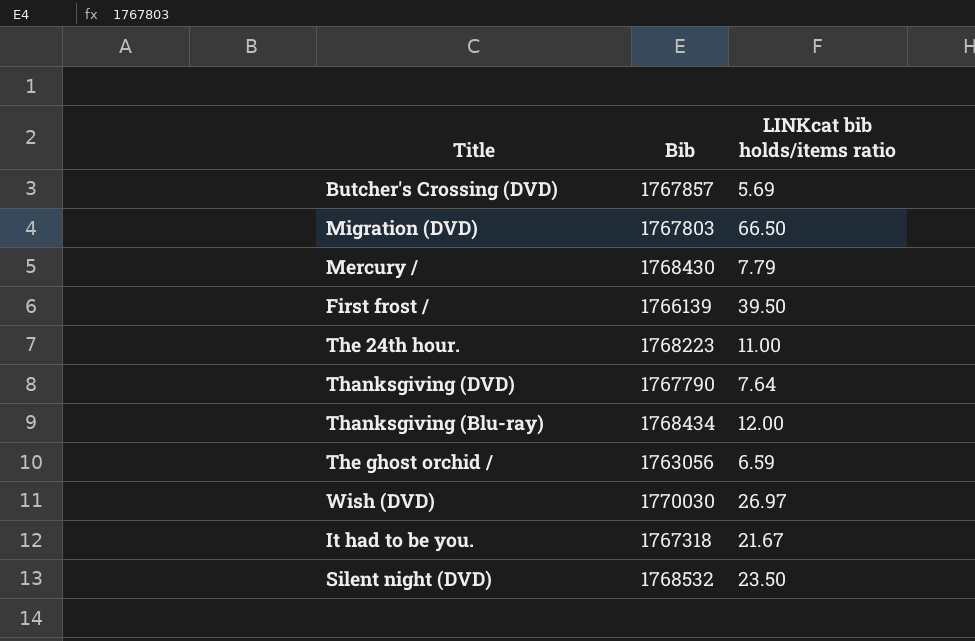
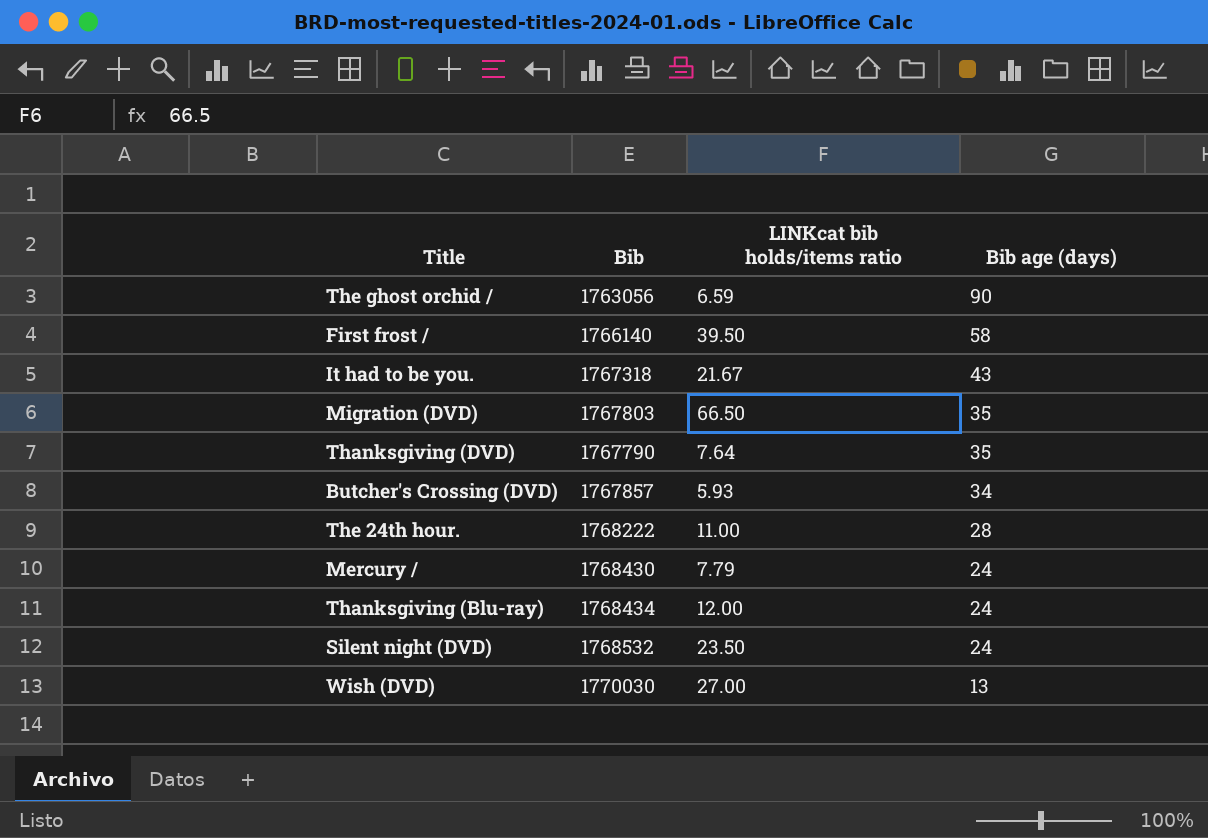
row order: none -> Bib age (days) descending
column Bib age (days) | position: none -> 4
First frost / | Bib: 1766139 -> 1766140
Butcher's Crossing (DVD) | LINKcat bib holds/items ratio: 5.69 -> 5.93
The 24th hour. | Bib: 1768223 -> 1768222
Wish (DVD) | LINKcat bib holds/items ratio: 26.97 -> 27.00

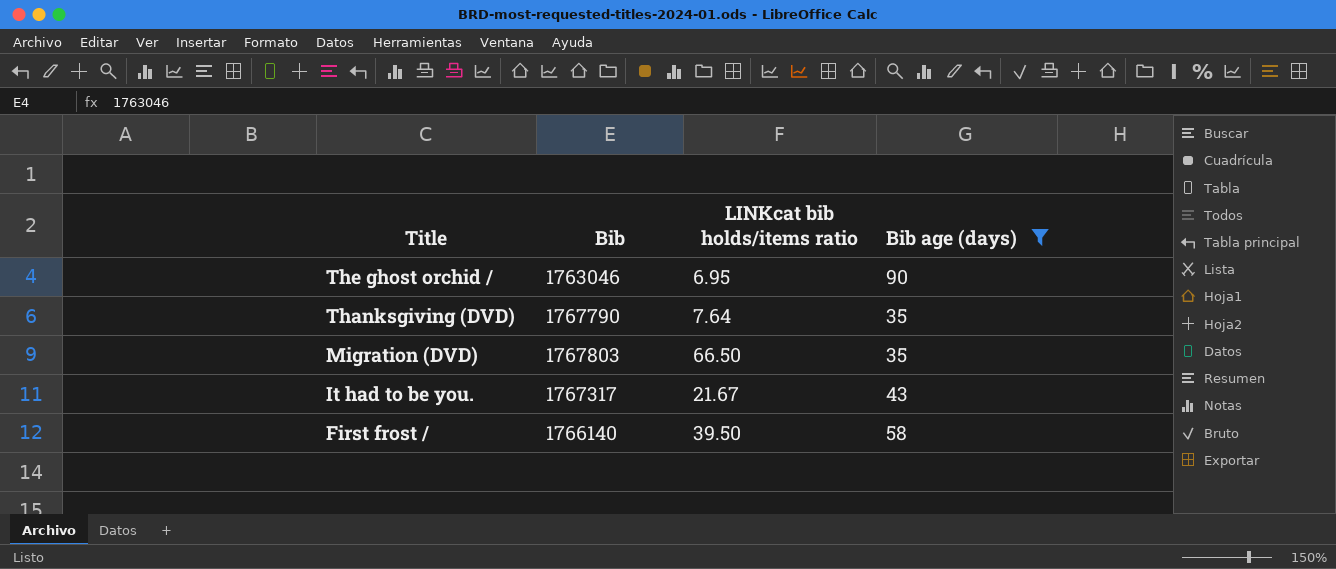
filter: none -> Bib age (days) >= 35
row order: Bib age (days) descending -> Title descending
The ghost orchid / | Bib: 1763056 -> 1763046
The ghost orchid / | LINKcat bib holds/items ratio: 6.59 -> 6.95
It had to be you. | Bib: 1767318 -> 1767317

